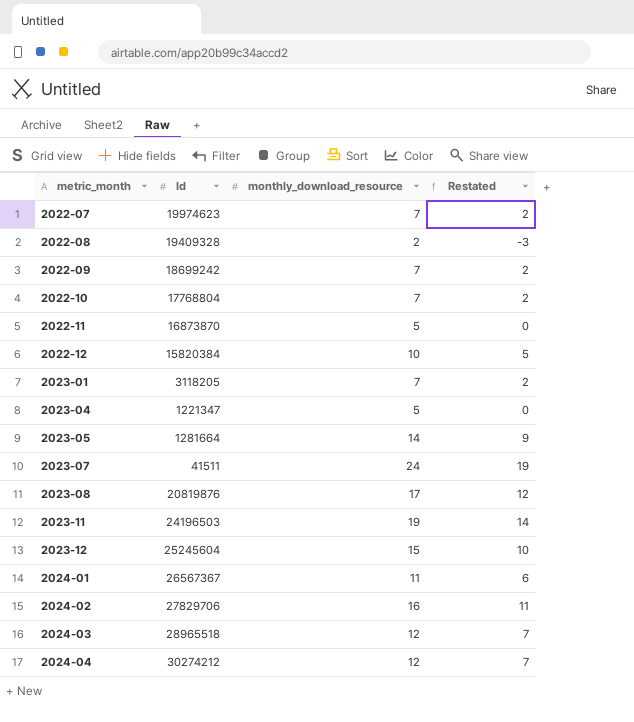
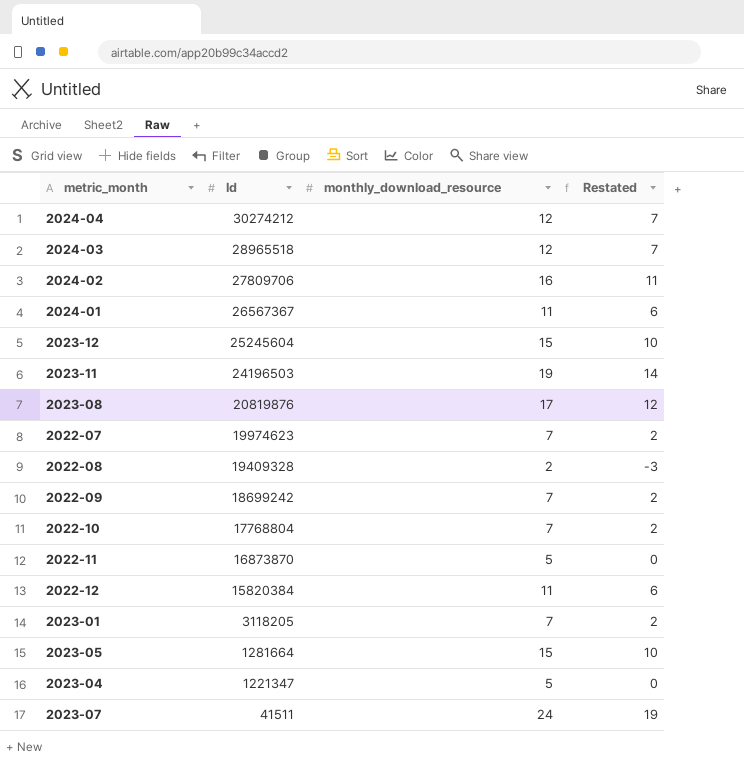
row order: metric_month ascending -> Id descending
2024-02 | Id: 27829706 -> 27809706
2022-12 | monthly_download_resource: 10 -> 11
2022-12 | Restated: 5 -> 6
2023-05 | monthly_download_resource: 14 -> 15
2023-05 | Restated: 9 -> 10

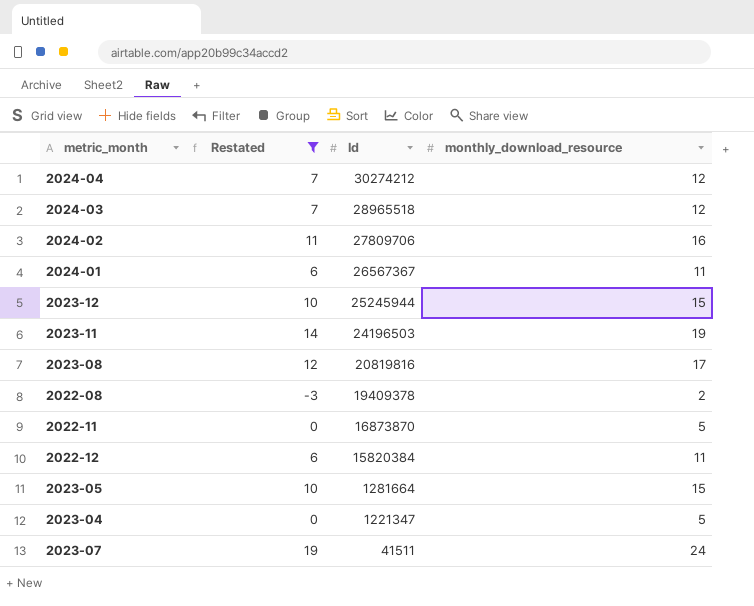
filter: none -> Restated != 2
column Restated | position: 4 -> 2
2023-12 | Id: 25245604 -> 25245944
2023-08 | Id: 20819876 -> 20819816
2022-08 | Id: 19409328 -> 19409378

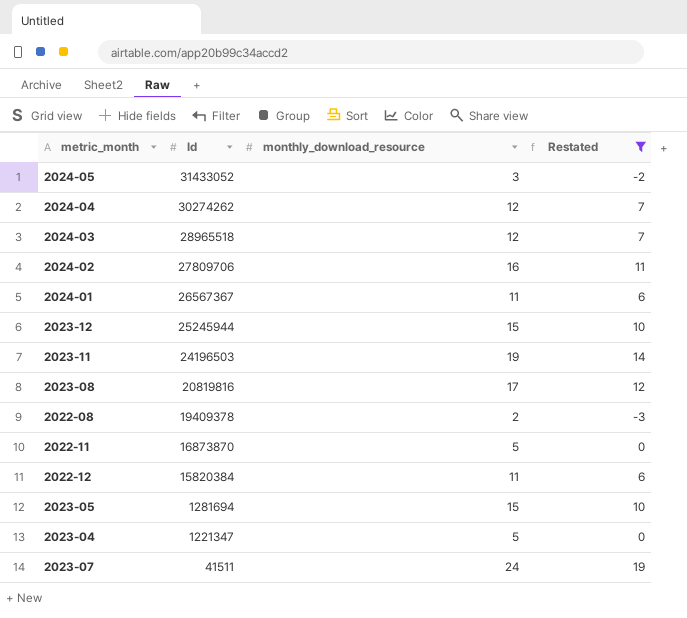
column Restated | position: 2 -> 4
row 2024-05: none -> 31433052 | 3 | -2
2024-04 | Id: 30274212 -> 30274262
2023-05 | Id: 1281664 -> 1281694

